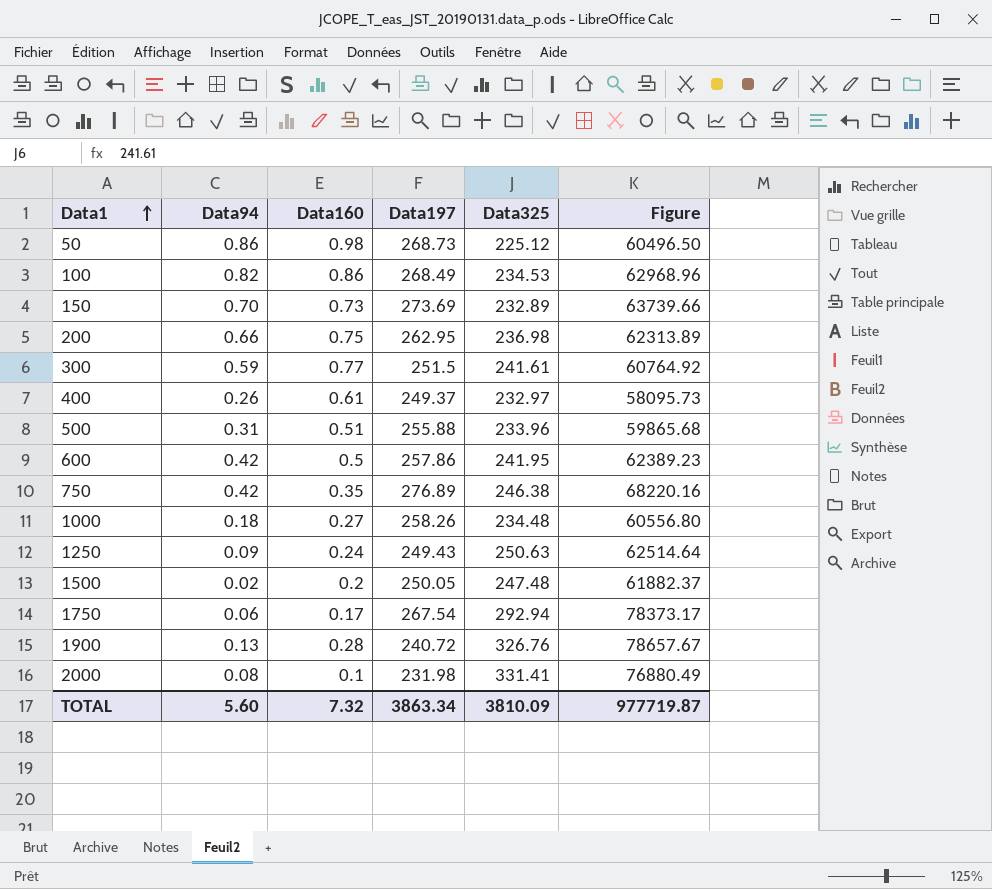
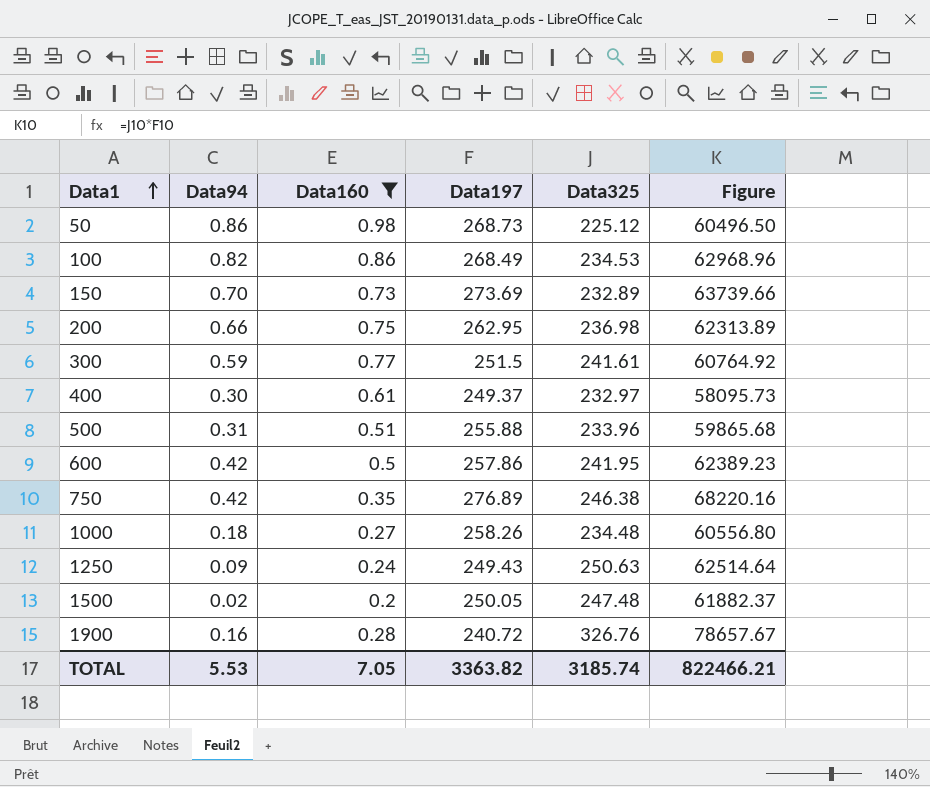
filter: none -> Data160 >= 0.2
400 | Data94: 0.26 -> 0.30
1900 | Data94: 0.13 -> 0.16
TOTAL | Data94: 5.60 -> 5.53
TOTAL | Data160: 7.32 -> 7.05
TOTAL | Data197: 3863.34 -> 3363.82
TOTAL | Data325: 3810.09 -> 3185.74
TOTAL | Figure: 977719.87 -> 822466.21

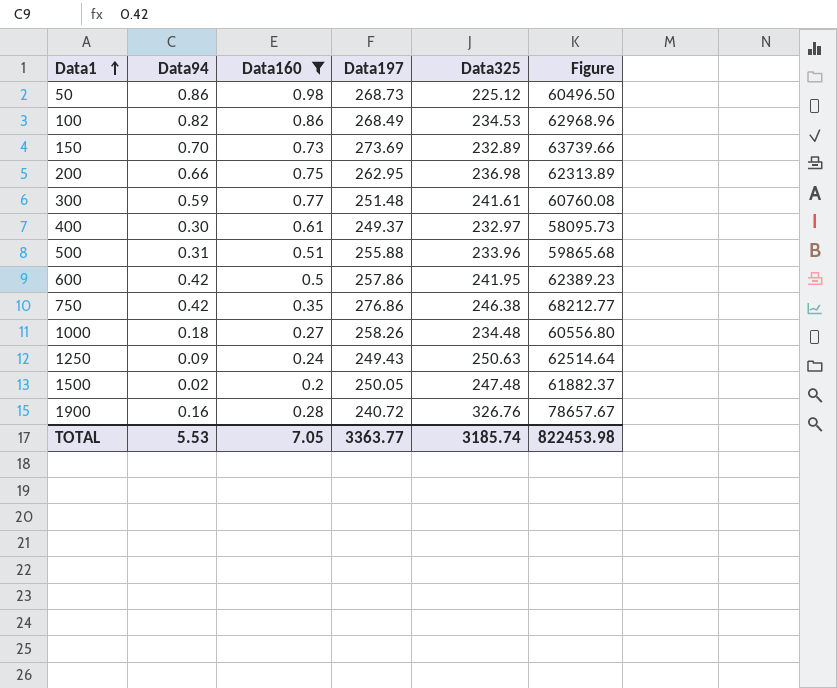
300 | Data197: 251.5 -> 251.48
300 | Figure: 60764.92 -> 60760.08
750 | Data197: 276.89 -> 276.86
750 | Figure: 68220.16 -> 68212.77
TOTAL | Data197: 3363.82 -> 3363.77
TOTAL | Figure: 822466.21 -> 822453.98

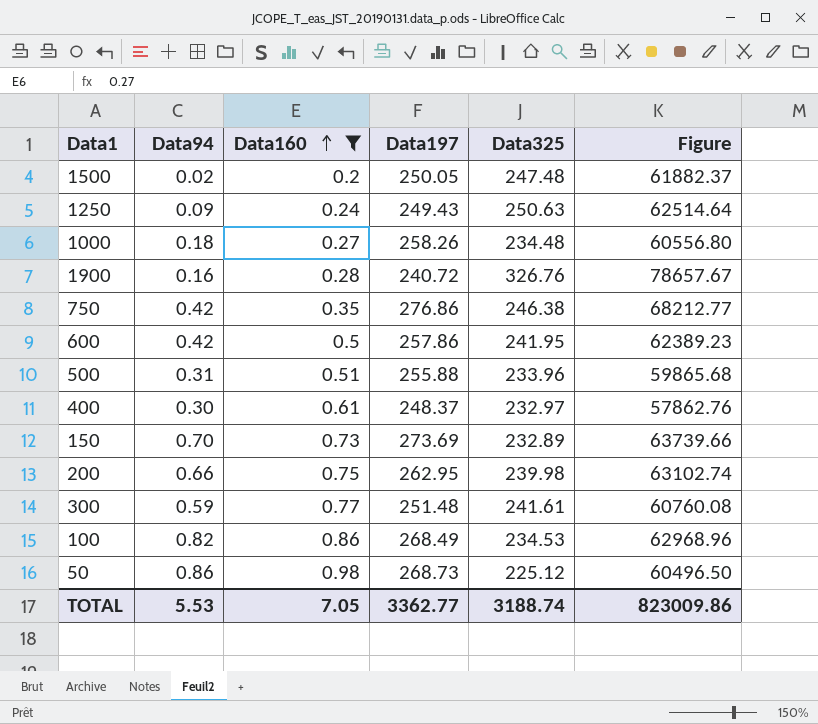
row order: Data1 ascending -> Data160 ascending
400 | Data197: 249.37 -> 248.37
400 | Figure: 58095.73 -> 57862.76
200 | Data325: 236.98 -> 239.98
200 | Figure: 62313.89 -> 63102.74
TOTAL | Data197: 3363.77 -> 3362.77
TOTAL | Data325: 3185.74 -> 3188.74
TOTAL | Figure: 822453.98 -> 823009.86

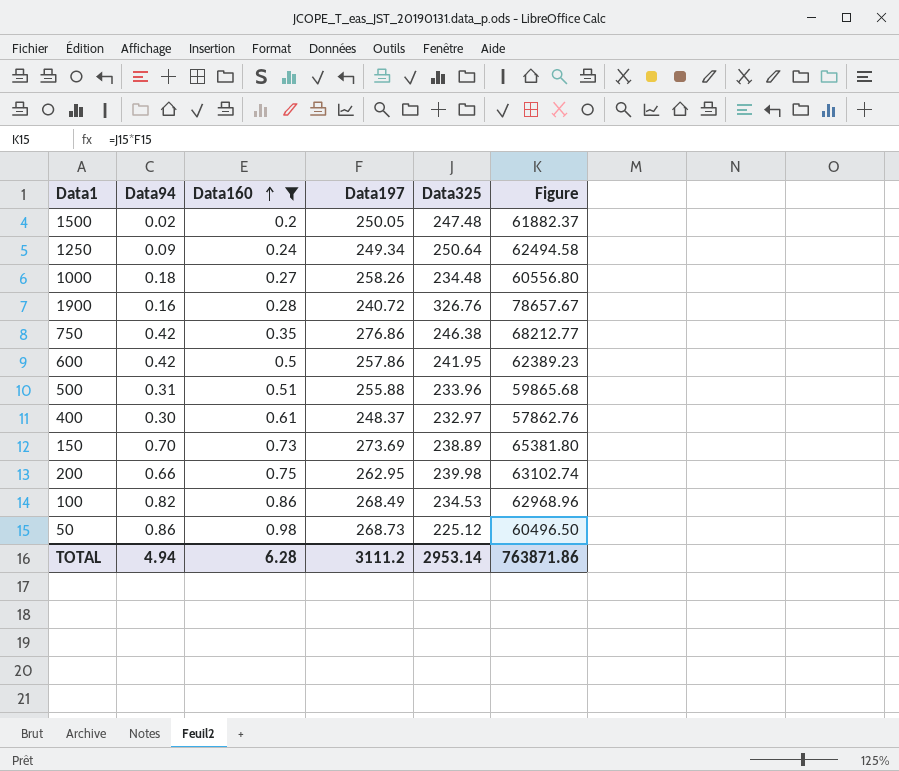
row 300: 0.59 | 0.77 | 251.48 | 241.61 | 60760.08 -> none
1250 | Data197: 249.43 -> 249.34
1250 | Data325: 250.63 -> 250.64
1250 | Figure: 62514.64 -> 62494.58
150 | Data325: 232.89 -> 238.89
150 | Figure: 63739.66 -> 65381.80
TOTAL | Data94: 5.53 -> 4.94
TOTAL | Data160: 7.05 -> 6.28
TOTAL | Data197: 3362.77 -> 3111.2
TOTAL | Data325: 3188.74 -> 2953.14
TOTAL | Figure: 823009.86 -> 763871.86

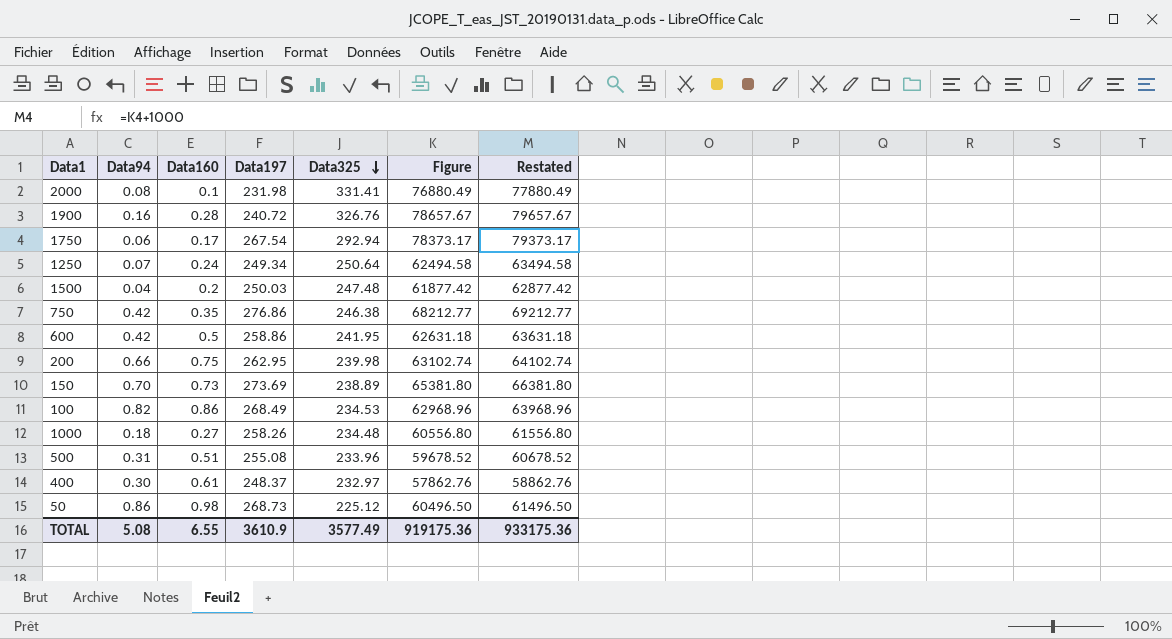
filter: Data160 >= 0.2 -> none
row order: Data160 ascending -> Data325 descending
column Restated | formula: none -> [Figure] + 1000
1250 | Data94: 0.09 -> 0.07
1500 | Data94: 0.02 -> 0.04
1500 | Data197: 250.05 -> 250.03
1500 | Figure: 61882.37 -> 61877.42
600 | Data197: 257.86 -> 258.86
600 | Figure: 62389.23 -> 62631.18
500 | Data197: 255.88 -> 255.08
500 | Figure: 59865.68 -> 59678.52
TOTAL | Data94: 4.94 -> 5.08
TOTAL | Data160: 6.28 -> 6.55
TOTAL | Data197: 3111.2 -> 3610.9
TOTAL | Data325: 2953.14 -> 3577.49
TOTAL | Figure: 763871.86 -> 919175.36

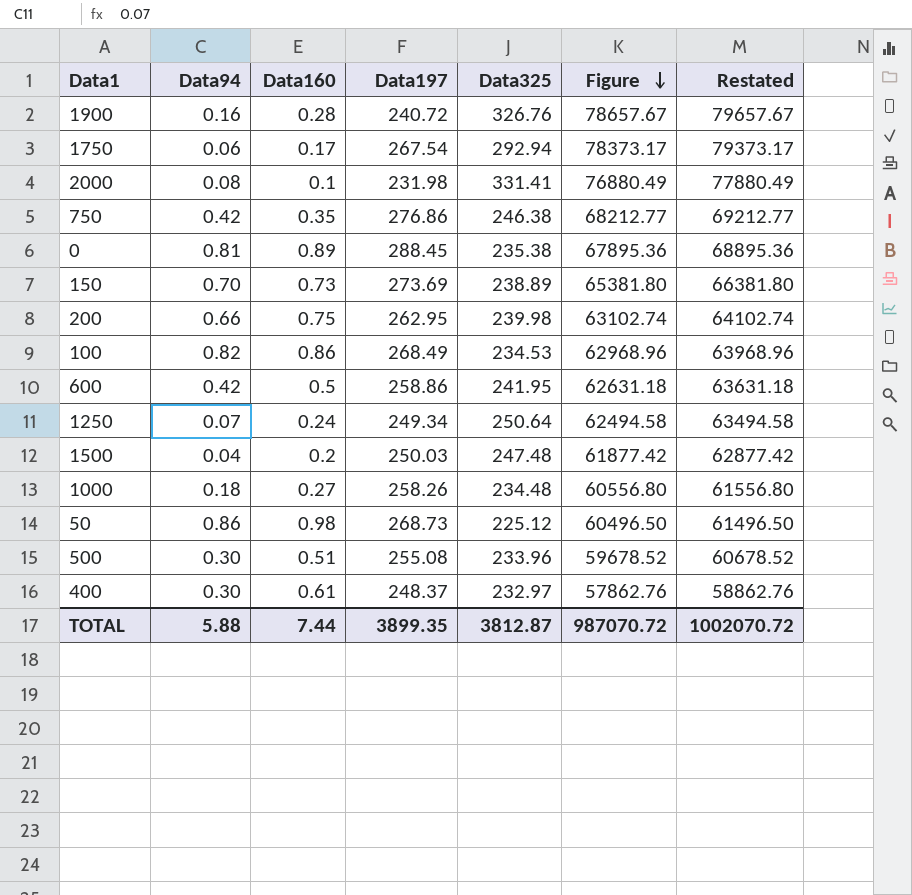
row order: Data325 descending -> Figure descending
row 0: none -> 0.81 | 0.89 | 288.45 | 235.38 | 67895.36 | 68895.36
500 | Data94: 0.31 -> 0.30
TOTAL | Data94: 5.08 -> 5.88
TOTAL | Data160: 6.55 -> 7.44
TOTAL | Data197: 3610.9 -> 3899.35
TOTAL | Data325: 3577.49 -> 3812.87
TOTAL | Figure: 919175.36 -> 987070.72
TOTAL | Restated: 933175.36 -> 1002070.72

